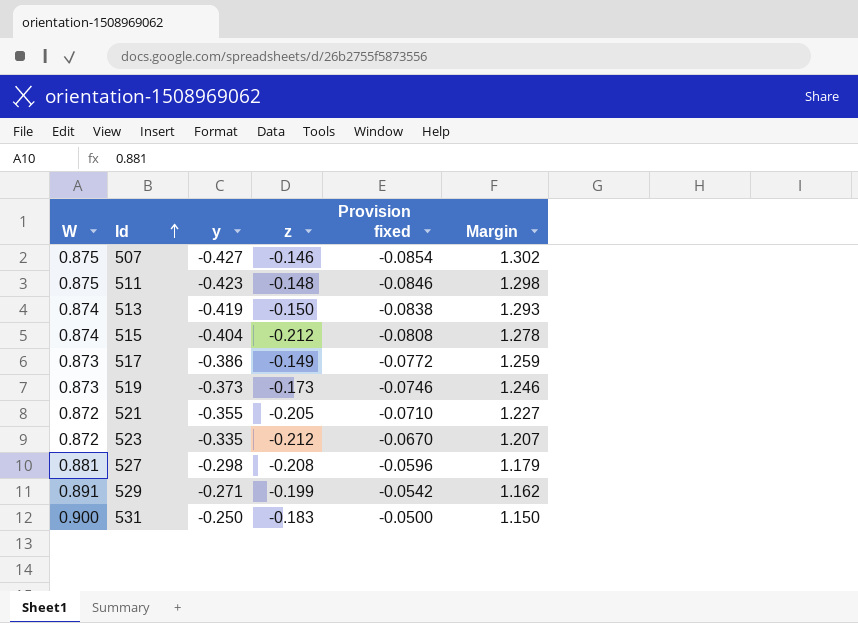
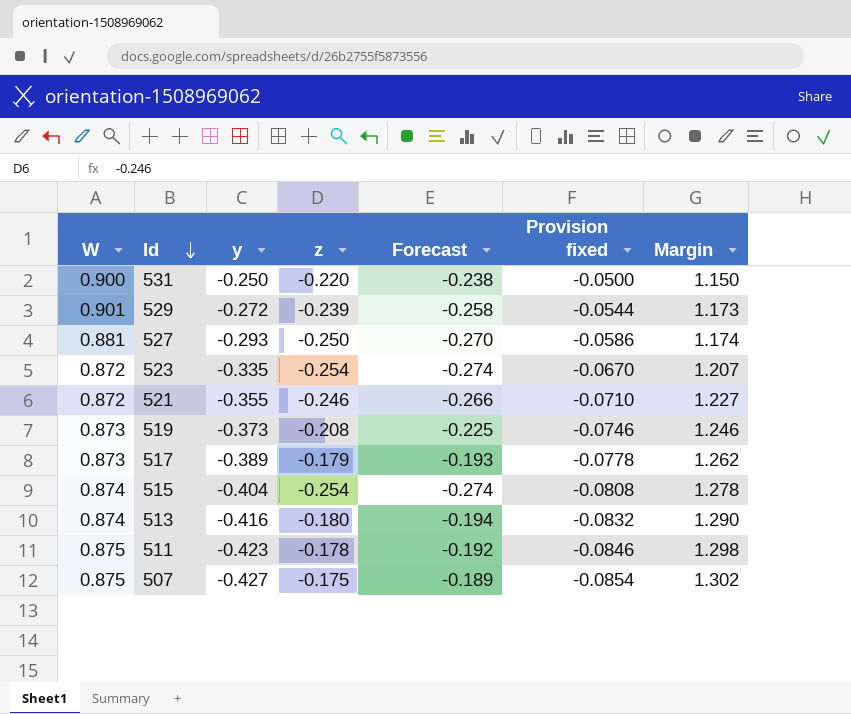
row order: Id ascending -> Id descending
column Forecast | formula: none -> [z] * 1.08
531 | z: -0.183 -> -0.220
529 | W: 0.891 -> 0.901
529 | y: -0.271 -> -0.272
529 | z: -0.199 -> -0.239
529 | Provision fixed: -0.0542 -> -0.0544
529 | Margin: 1.162 -> 1.173
527 | y: -0.298 -> -0.293
527 | z: -0.208 -> -0.250
527 | Provision fixed: -0.0596 -> -0.0586
527 | Margin: 1.179 -> 1.174
523 | z: -0.212 -> -0.254
521 | z: -0.205 -> -0.246
519 | z: -0.173 -> -0.208
517 | y: -0.386 -> -0.389
517 | z: -0.149 -> -0.179
517 | Provision fixed: -0.0772 -> -0.0778
517 | Margin: 1.259 -> 1.262
515 | z: -0.212 -> -0.254
513 | y: -0.419 -> -0.416
513 | z: -0.150 -> -0.180
513 | Provision fixed: -0.0838 -> -0.0832
513 | Margin: 1.293 -> 1.290
511 | z: -0.148 -> -0.178
507 | z: -0.146 -> -0.175

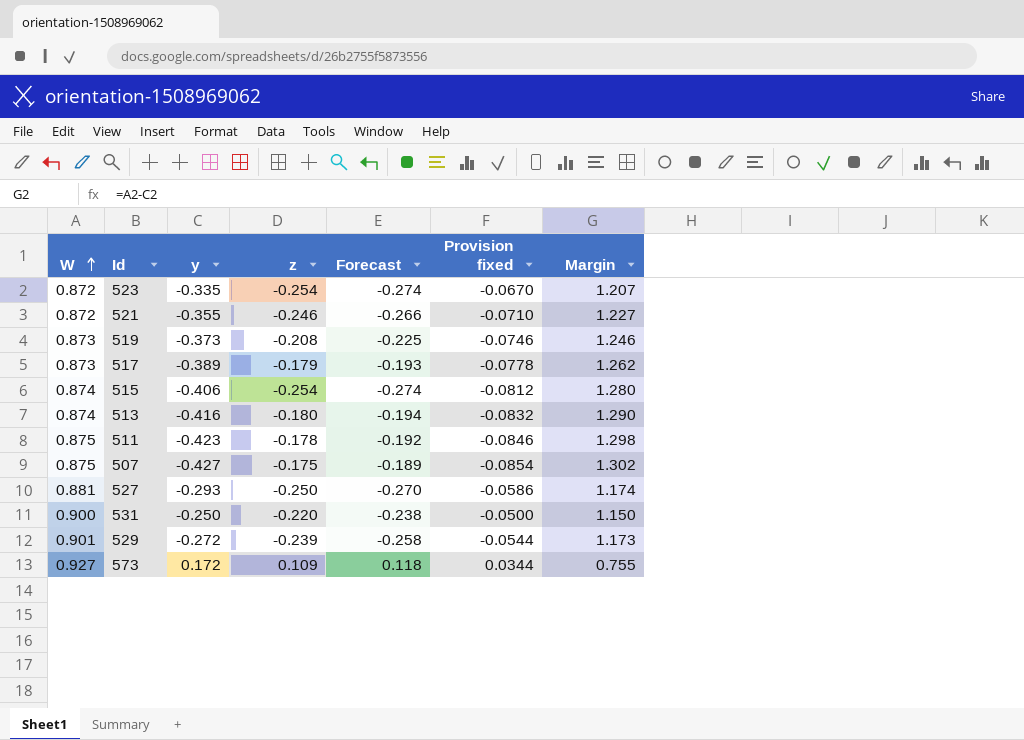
row order: Id descending -> W ascending
515 | y: -0.404 -> -0.406
515 | Provision fixed: -0.0808 -> -0.0812
515 | Margin: 1.278 -> 1.280
row 573: none -> 0.927 | 0.172 | 0.109 | 0.118 | 0.0344 | 0.755

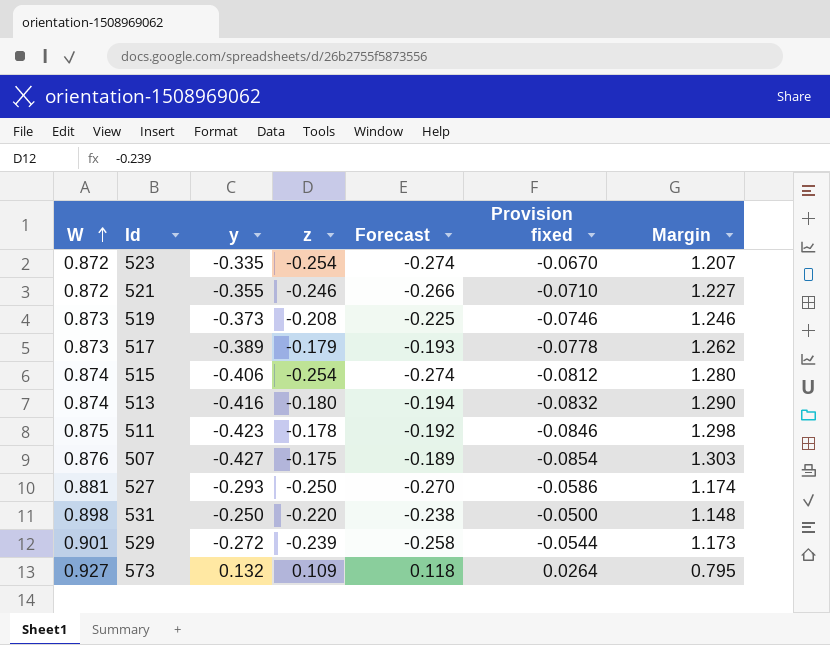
507 | W: 0.875 -> 0.876
507 | Margin: 1.302 -> 1.303
531 | W: 0.900 -> 0.898
531 | Margin: 1.150 -> 1.148
573 | y: 0.172 -> 0.132
573 | Provision fixed: 0.0344 -> 0.0264
573 | Margin: 0.755 -> 0.795

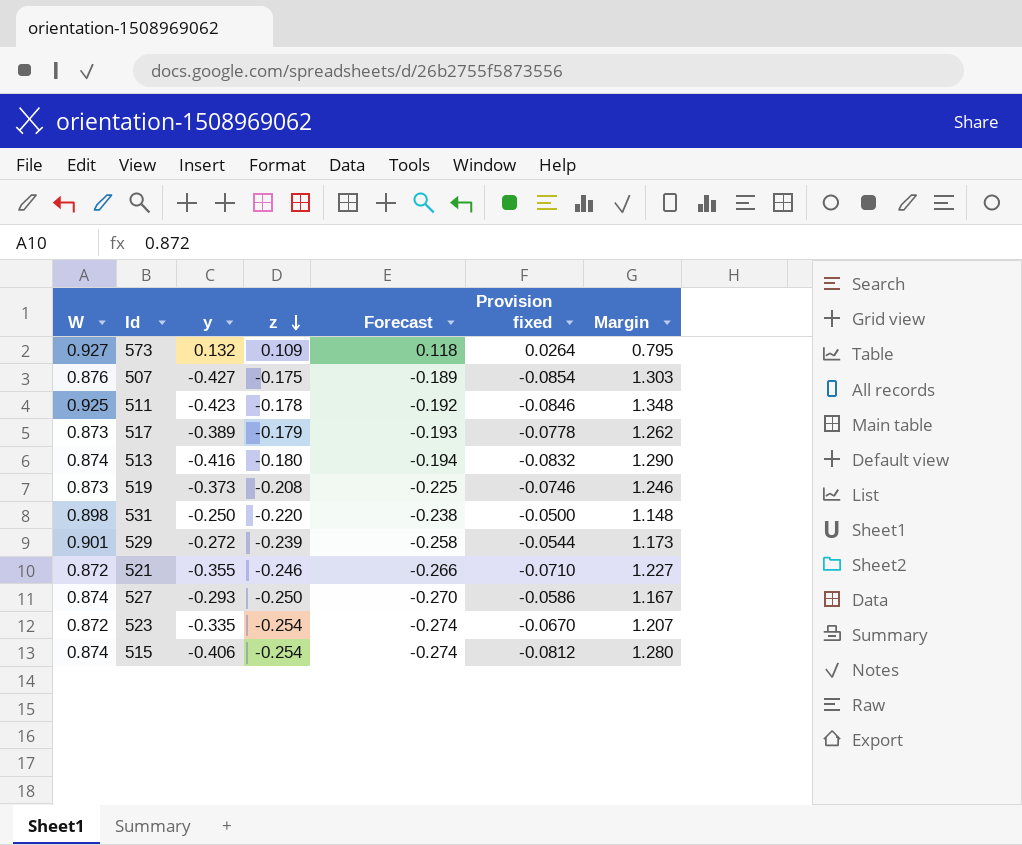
row order: W ascending -> z descending
511 | W: 0.875 -> 0.925
511 | Margin: 1.298 -> 1.348
527 | W: 0.881 -> 0.874
527 | Margin: 1.174 -> 1.167

